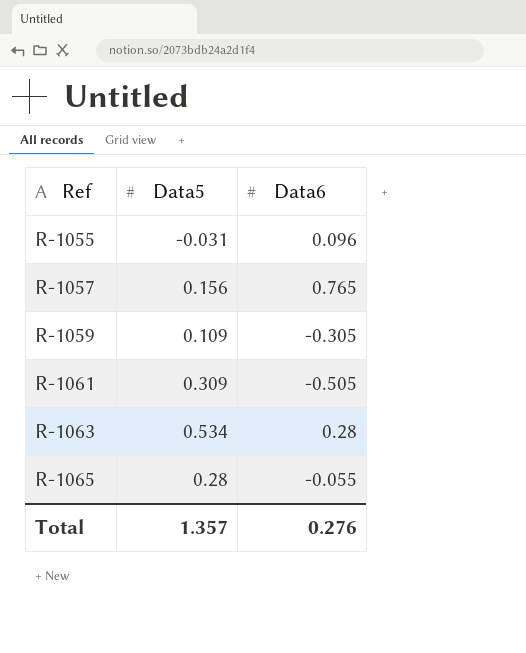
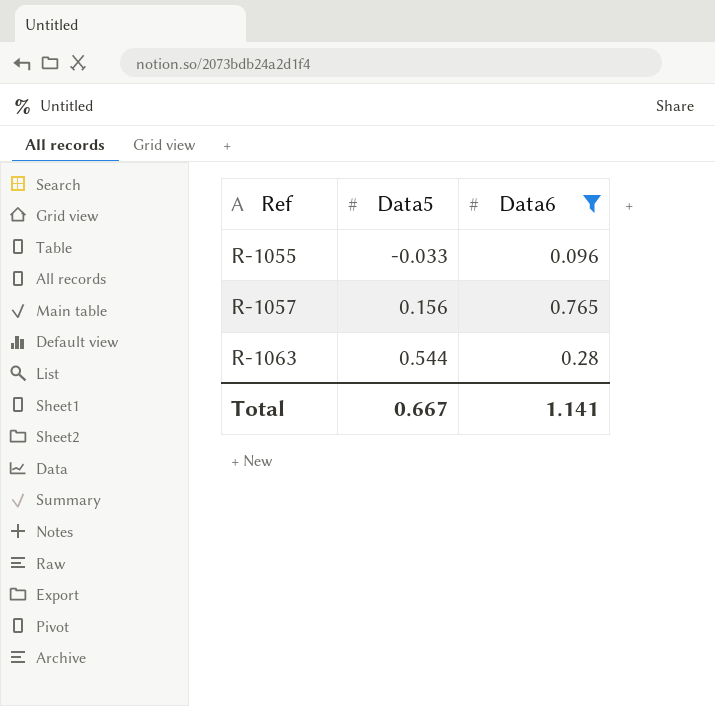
filter: none -> Data6 >= 0.096
R-1055 | Data5: -0.031 -> -0.033
R-1063 | Data5: 0.534 -> 0.544
Total | Data5: 1.357 -> 0.667
Total | Data6: 0.276 -> 1.141

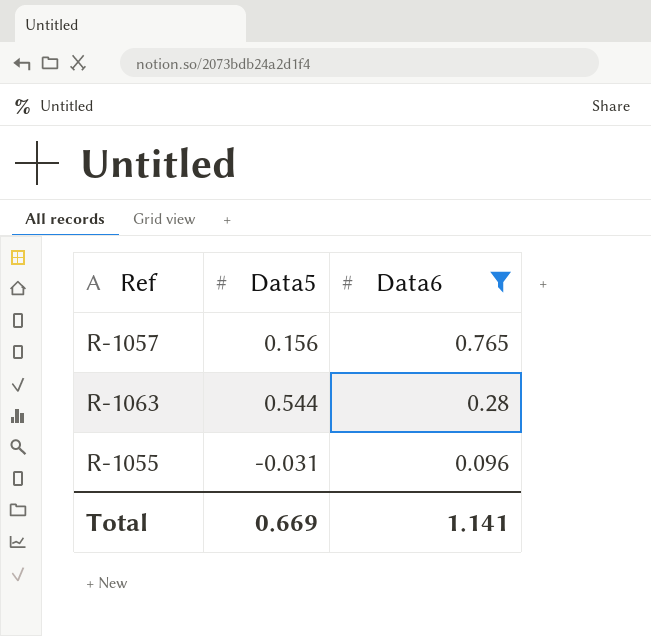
row order: Ref ascending -> Data6 descending
R-1055 | Data5: -0.033 -> -0.031
Total | Data5: 0.667 -> 0.669

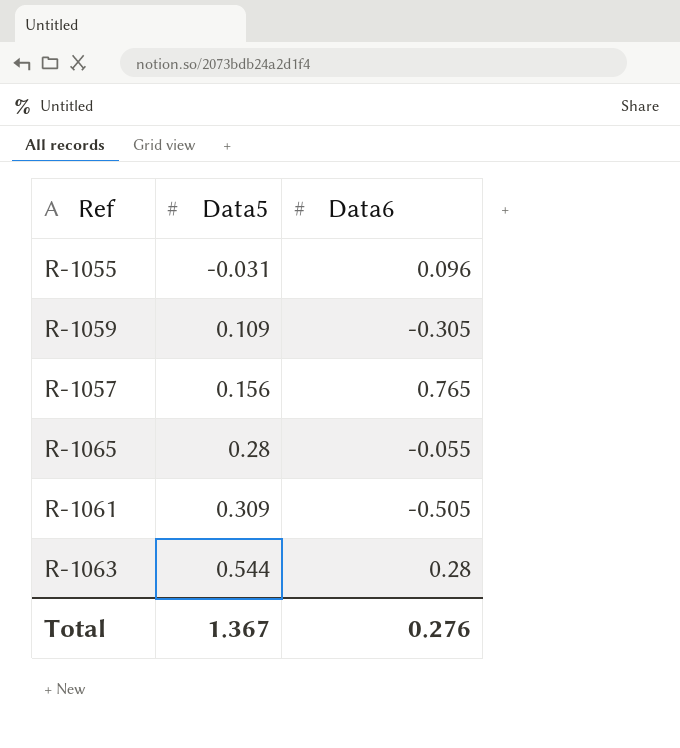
filter: Data6 >= 0.096 -> none
row order: Data6 descending -> Data5 ascending
Total | Data5: 0.669 -> 1.367
Total | Data6: 1.141 -> 0.276

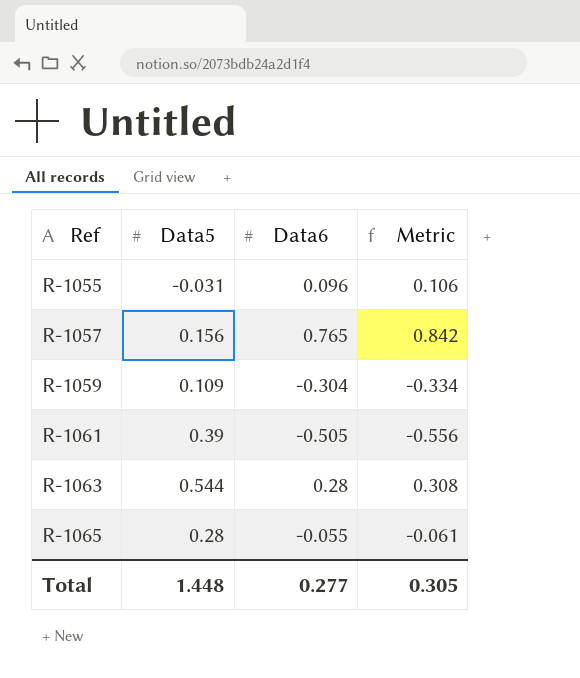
row order: Data5 ascending -> Ref ascending
column Metric | formula: none -> [Data6] * 1.1
R-1059 | Data6: -0.305 -> -0.304
R-1061 | Data5: 0.309 -> 0.39
Total | Data5: 1.367 -> 1.448
Total | Data6: 0.276 -> 0.277

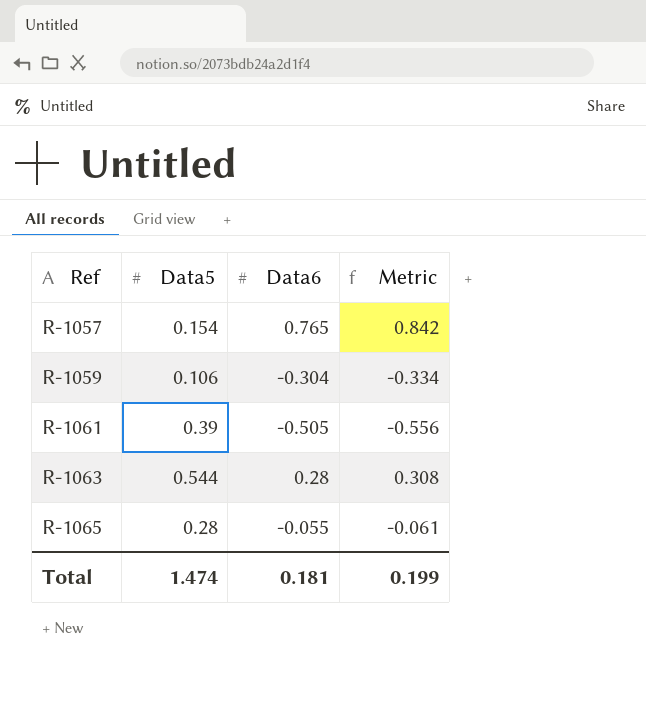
row R-1055: -0.031 | 0.096 | 0.106 -> none
R-1057 | Data5: 0.156 -> 0.154
R-1059 | Data5: 0.109 -> 0.106
Total | Data5: 1.448 -> 1.474
Total | Data6: 0.277 -> 0.181
Total | Metric: 0.305 -> 0.199

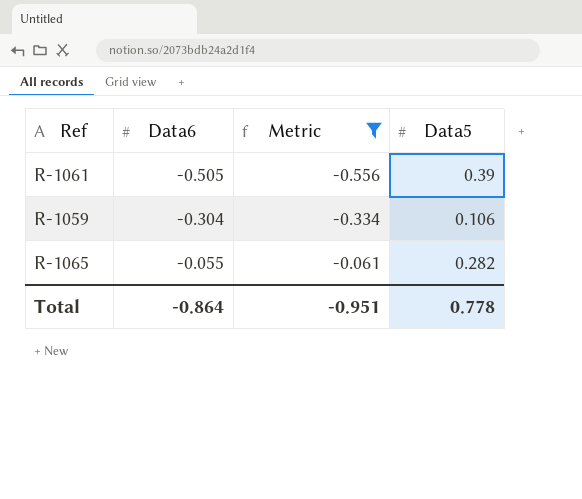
filter: none -> Metric <= -0.061
row order: Ref ascending -> Data6 ascending
column Data5 | position: 2 -> 4
R-1065 | Data5: 0.28 -> 0.282
Total | Data6: 0.181 -> -0.864
Total | Metric: 0.199 -> -0.951
Total | Data5: 1.474 -> 0.778

